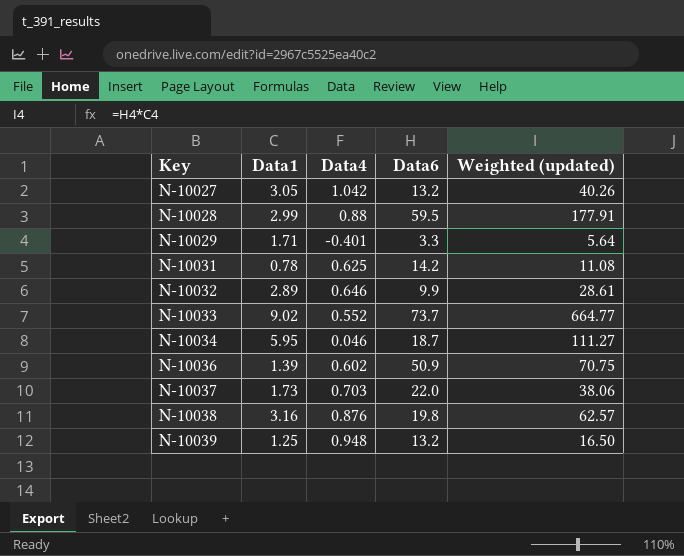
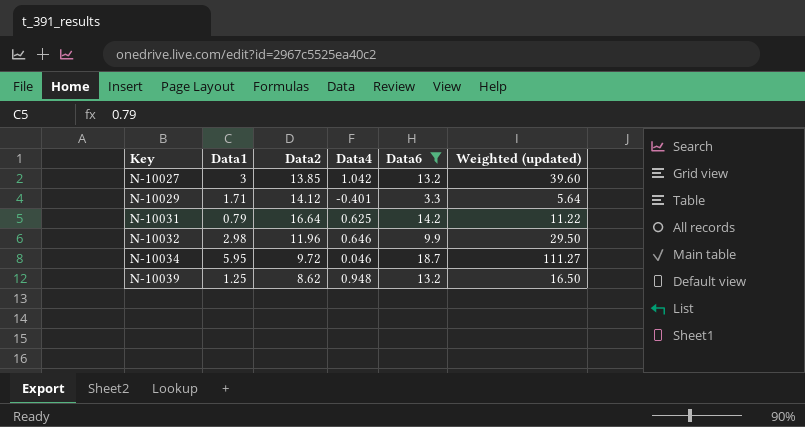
filter: none -> Data6 <= 18.7
column Data2 | position: none -> 3
N-10027 | Data1: 3.05 -> 3
N-10027 | Weighted (updated): 40.26 -> 39.60
N-10031 | Data1: 0.78 -> 0.79
N-10031 | Weighted (updated): 11.08 -> 11.22
N-10032 | Data1: 2.89 -> 2.98
N-10032 | Weighted (updated): 28.61 -> 29.50

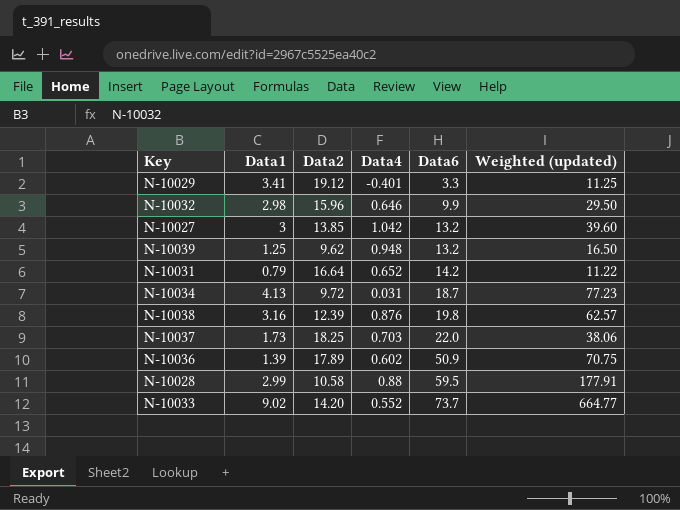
filter: Data6 <= 18.7 -> none
row order: Key ascending -> Data6 ascending
N-10029 | Data1: 1.71 -> 3.41
N-10029 | Data2: 14.12 -> 19.12
N-10029 | Weighted (updated): 5.64 -> 11.25
N-10032 | Data2: 11.96 -> 15.96
N-10039 | Data2: 8.62 -> 9.62
N-10031 | Data4: 0.625 -> 0.652
N-10034 | Data1: 5.95 -> 4.13
N-10034 | Data4: 0.046 -> 0.031
N-10034 | Weighted (updated): 111.27 -> 77.23

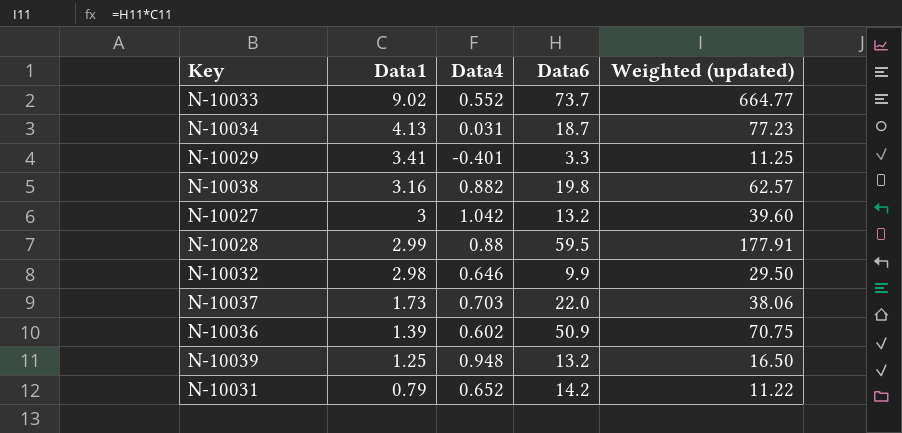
row order: Data6 ascending -> Data1 descending
column Data2 | position: 3 -> none
N-10038 | Data4: 0.876 -> 0.882

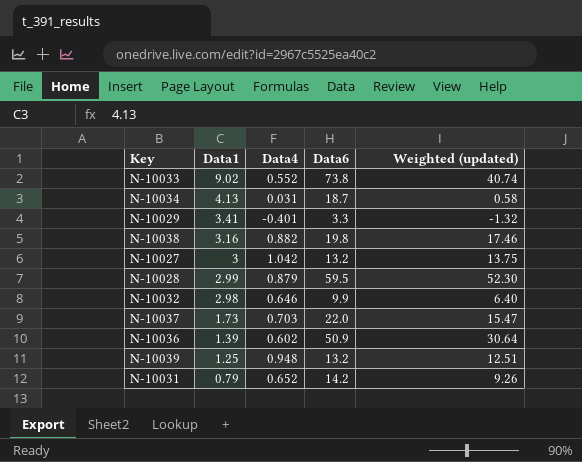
column Weighted (updated) | formula: [Data1] * [Data6] -> [Data4] * [Data6]
N-10033 | Data6: 73.7 -> 73.8
N-10028 | Data4: 0.88 -> 0.879

